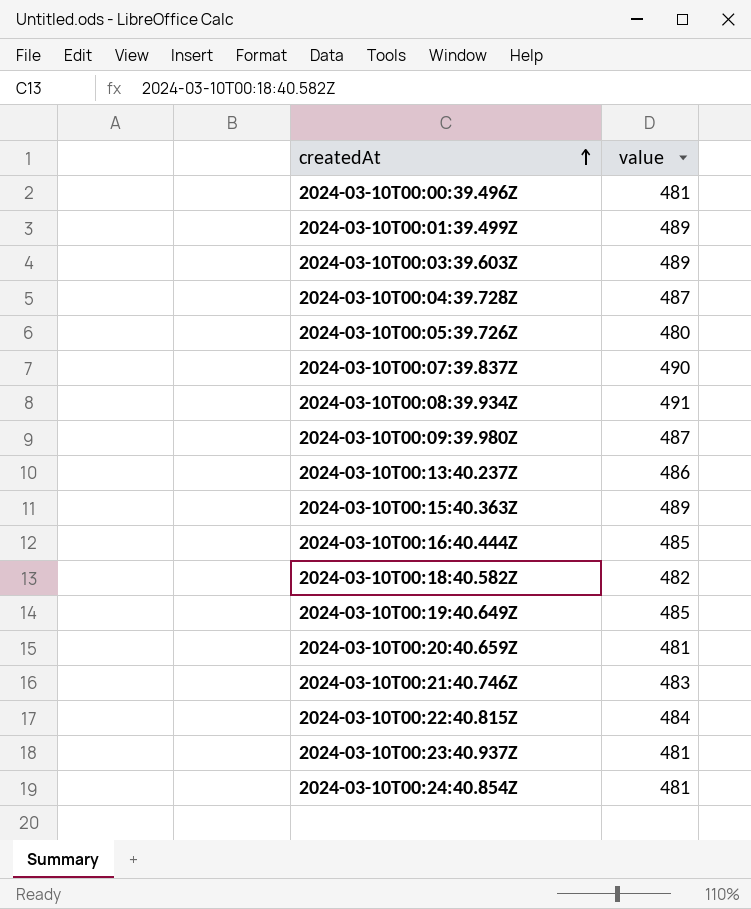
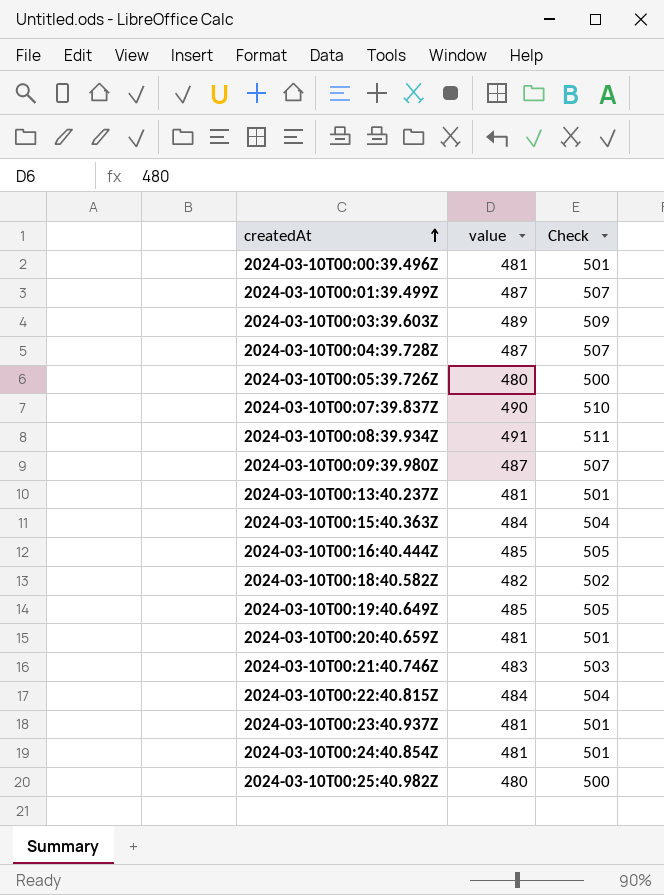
column Check | formula: none -> [value] + 20
2024-03-10T00:01:39.499Z | value: 489 -> 487
2024-03-10T00:13:40.237Z | value: 486 -> 481
2024-03-10T00:15:40.363Z | value: 489 -> 484
row 2024-03-10T00:25:40.982Z: none -> 480 | 500

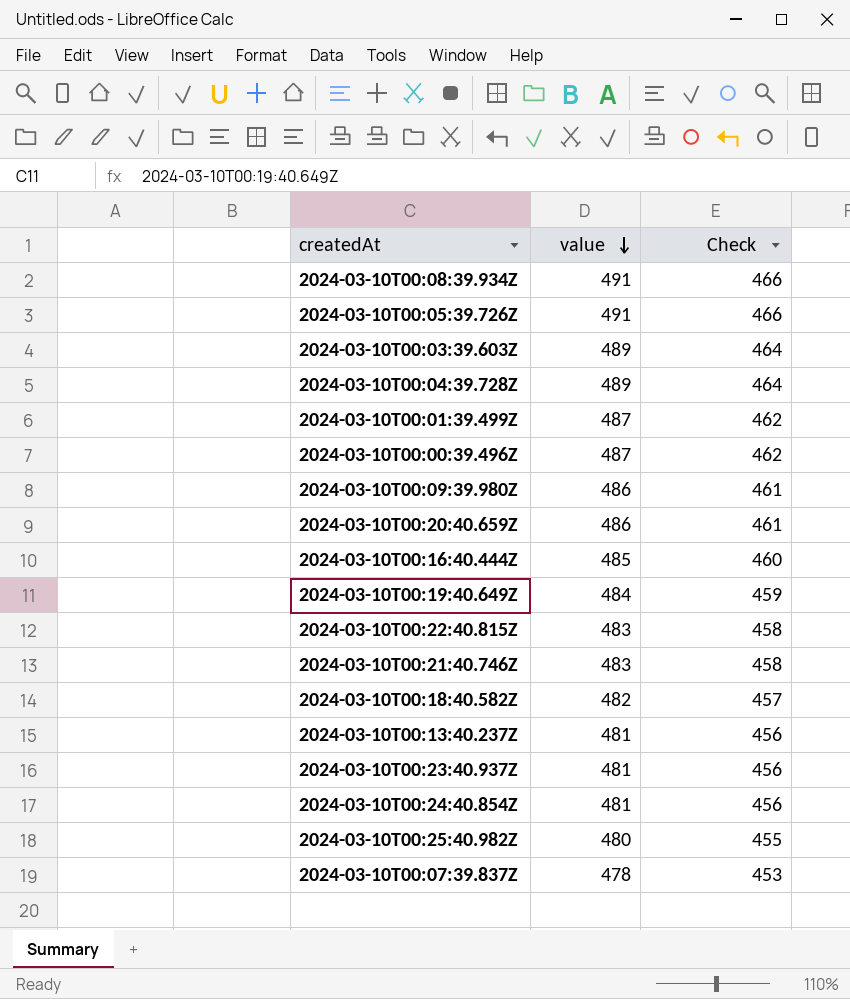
row order: createdAt ascending -> value descending
column Check | formula: [value] + 20 -> [value] - 25
row 2024-03-10T00:15:40.363Z: 484 | 504 -> none
2024-03-10T00:05:39.726Z | value: 480 -> 491
2024-03-10T00:04:39.728Z | value: 487 -> 489
2024-03-10T00:00:39.496Z | value: 481 -> 487
2024-03-10T00:09:39.980Z | value: 487 -> 486
2024-03-10T00:20:40.659Z | value: 481 -> 486
2024-03-10T00:19:40.649Z | value: 485 -> 484
2024-03-10T00:22:40.815Z | value: 484 -> 483
2024-03-10T00:07:39.837Z | value: 490 -> 478

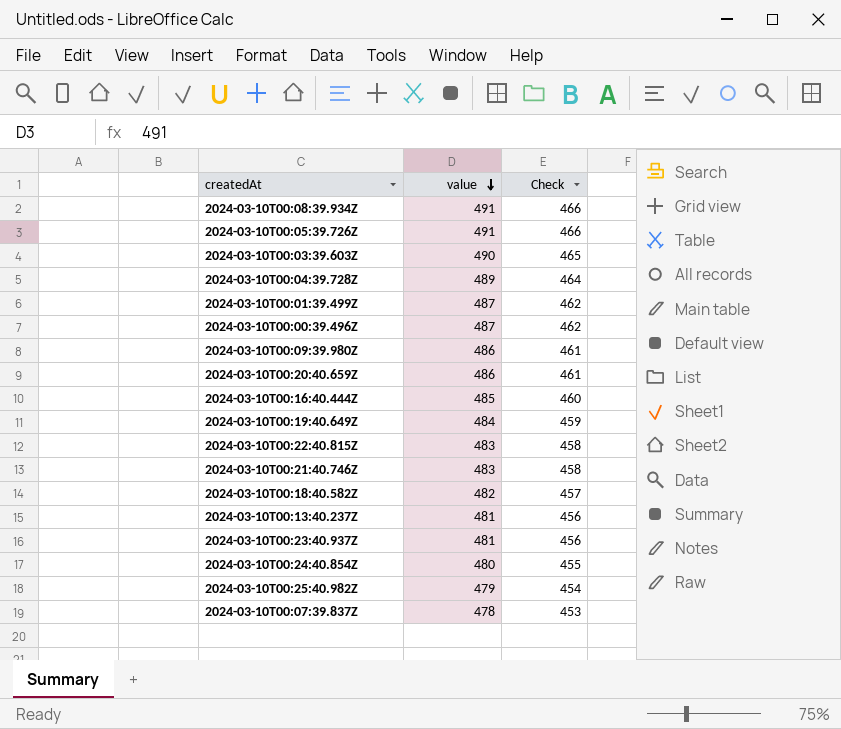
2024-03-10T00:03:39.603Z | value: 489 -> 490
2024-03-10T00:03:39.603Z | Check: 464 -> 465
2024-03-10T00:24:40.854Z | value: 481 -> 480
2024-03-10T00:24:40.854Z | Check: 456 -> 455
2024-03-10T00:25:40.982Z | value: 480 -> 479
2024-03-10T00:25:40.982Z | Check: 455 -> 454

